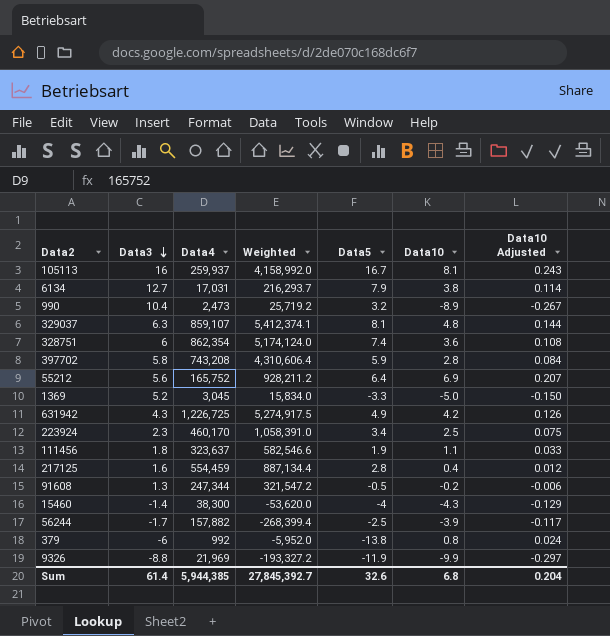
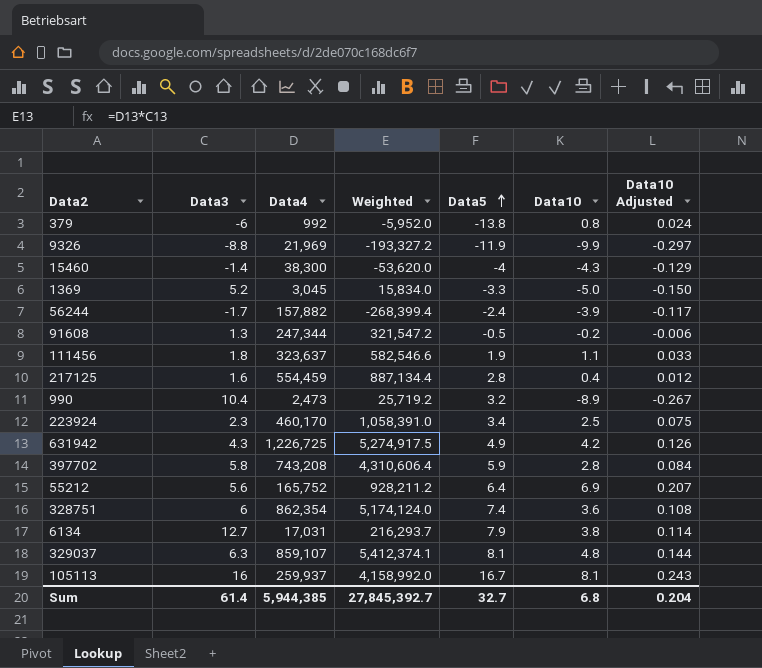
row order: Data3 descending -> Data5 ascending
56244 | Data5: -2.5 -> -2.4
Sum | Data5: 32.6 -> 32.7

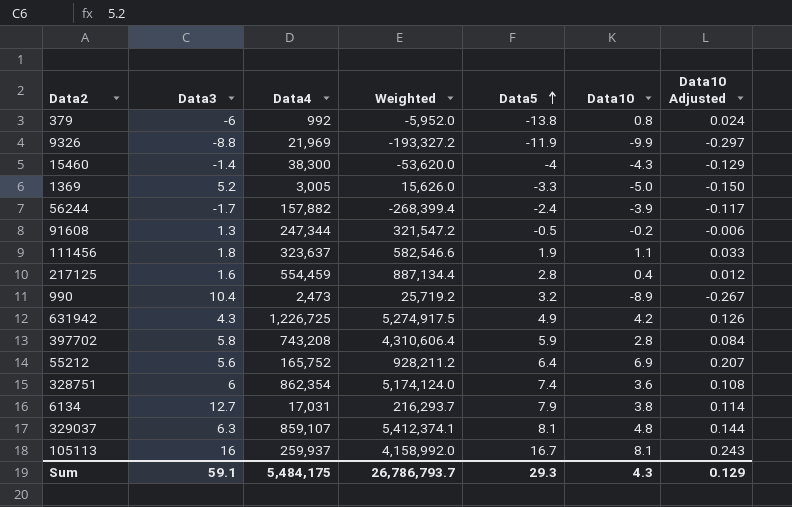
row 223924: 2.3 | 460,170 | 1,058,391.0 | 3.4 | 2.5 | 0.075 -> none
1369 | Data4: 3,045 -> 3,005
1369 | Weighted: 15,834.0 -> 15,626.0
Sum | Data3: 61.4 -> 59.1
Sum | Data4: 5,944,385 -> 5,484,175
Sum | Weighted: 27,845,392.7 -> 26,786,793.7
Sum | Data5: 32.7 -> 29.3
Sum | Data10: 6.8 -> 4.3
Sum | Data10 Adjusted: 0.204 -> 0.129

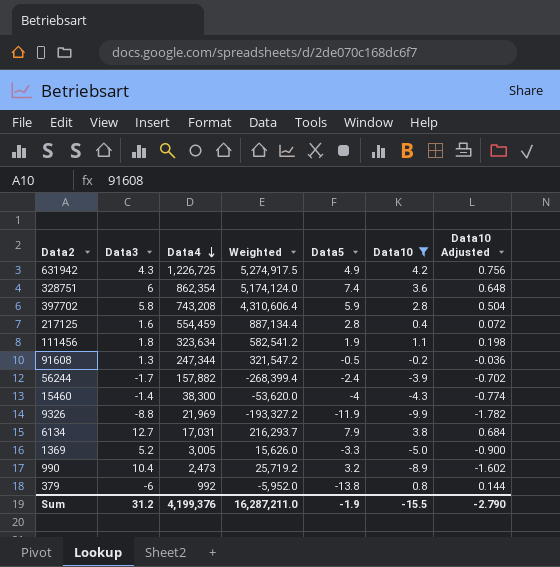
filter: none -> Data10 <= 4.2
row order: Data5 ascending -> Data4 descending
column Data10 Adjusted | formula: [Data10] * 0.03 -> [Data10] * 0.18
111456 | Data4: 323,637 -> 323,634
111456 | Weighted: 582,546.6 -> 582,541.2
Sum | Data3: 59.1 -> 31.2
Sum | Data4: 5,484,175 -> 4,199,376
Sum | Weighted: 26,786,793.7 -> 16,287,211.0
Sum | Data5: 29.3 -> -1.9
Sum | Data10: 4.3 -> -15.5
Sum | Data10 Adjusted: 0.129 -> -2.790

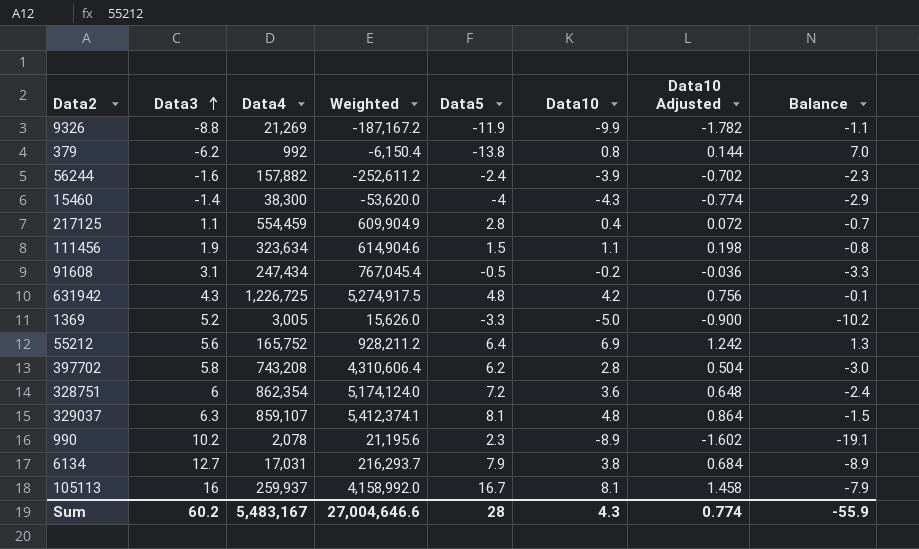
filter: Data10 <= 4.2 -> none
row order: Data4 descending -> Data3 ascending
column Balance | formula: none -> [Data10] - [Data3]
9326 | Data4: 21,969 -> 21,269
9326 | Weighted: -193,327.2 -> -187,167.2
379 | Data3: -6 -> -6.2
379 | Weighted: -5,952.0 -> -6,150.4
56244 | Data3: -1.7 -> -1.6
56244 | Weighted: -268,399.4 -> -252,611.2
217125 | Data3: 1.6 -> 1.1
217125 | Weighted: 887,134.4 -> 609,904.9
111456 | Data3: 1.8 -> 1.9
111456 | Weighted: 582,541.2 -> 614,904.6
111456 | Data5: 1.9 -> 1.5
91608 | Data3: 1.3 -> 3.1
91608 | Data4: 247,344 -> 247,434
91608 | Weighted: 321,547.2 -> 767,045.4
631942 | Data5: 4.9 -> 4.8
397702 | Data5: 5.9 -> 6.2
328751 | Data5: 7.4 -> 7.2
990 | Data3: 10.4 -> 10.2
990 | Data4: 2,473 -> 2,078
990 | Weighted: 25,719.2 -> 21,195.6
990 | Data5: 3.2 -> 2.3
Sum | Data3: 31.2 -> 60.2
Sum | Data4: 4,199,376 -> 5,483,167
Sum | Weighted: 16,287,211.0 -> 27,004,646.6
Sum | Data5: -1.9 -> 28
Sum | Data10: -15.5 -> 4.3
Sum | Data10 Adjusted: -2.790 -> 0.774

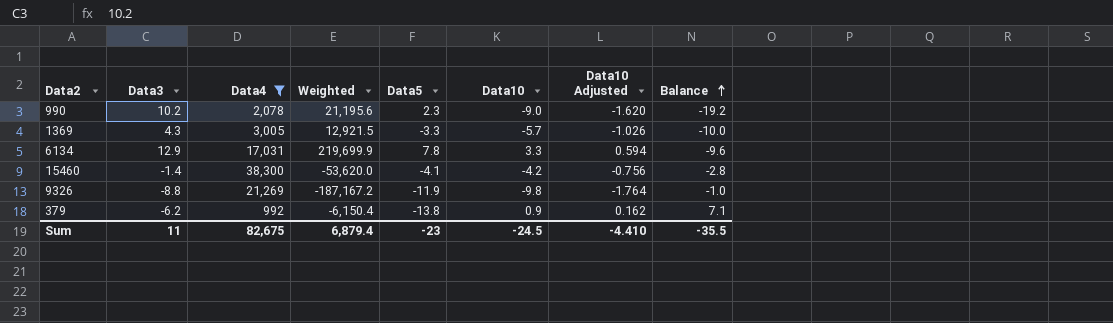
filter: none -> Data4 <= 38,300
row order: Data3 ascending -> Balance ascending
990 | Data10: -8.9 -> -9.0
990 | Data10 Adjusted: -1.602 -> -1.620
990 | Balance: -19.1 -> -19.2
1369 | Data3: 5.2 -> 4.3
1369 | Weighted: 15,626.0 -> 12,921.5
1369 | Data10: -5.0 -> -5.7
1369 | Data10 Adjusted: -0.900 -> -1.026
1369 | Balance: -10.2 -> -10.0
6134 | Data3: 12.7 -> 12.9
6134 | Weighted: 216,293.7 -> 219,699.9
6134 | Data5: 7.9 -> 7.8
6134 | Data10: 3.8 -> 3.3
6134 | Data10 Adjusted: 0.684 -> 0.594
6134 | Balance: -8.9 -> -9.6
15460 | Data5: -4 -> -4.1
15460 | Data10: -4.3 -> -4.2
15460 | Data10 Adjusted: -0.774 -> -0.756
15460 | Balance: -2.9 -> -2.8
9326 | Data10: -9.9 -> -9.8
9326 | Data10 Adjusted: -1.782 -> -1.764
9326 | Balance: -1.1 -> -1.0
379 | Data10: 0.8 -> 0.9
379 | Data10 Adjusted: 0.144 -> 0.162
379 | Balance: 7.0 -> 7.1
Sum | Data3: 60.2 -> 11
Sum | Data4: 5,483,167 -> 82,675
Sum | Weighted: 27,004,646.6 -> 6,879.4
Sum | Data5: 28 -> -23
Sum | Data10: 4.3 -> -24.5
Sum | Data10 Adjusted: 0.774 -> -4.410
Sum | Balance: -55.9 -> -35.5

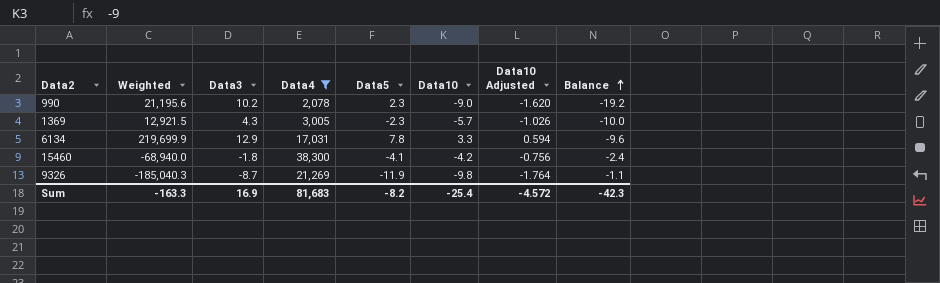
column Weighted | position: 4 -> 2
row 379: -6.2 | 992 | -6,150.4 | -13.8 | 0.9 | 0.162 | 7.1 -> none
1369 | Data5: -3.3 -> -2.3
15460 | Weighted: -53,620.0 -> -68,940.0
15460 | Data3: -1.4 -> -1.8
15460 | Balance: -2.8 -> -2.4
9326 | Weighted: -187,167.2 -> -185,040.3
9326 | Data3: -8.8 -> -8.7
9326 | Balance: -1.0 -> -1.1
Sum | Weighted: 6,879.4 -> -163.3
Sum | Data3: 11 -> 16.9
Sum | Data4: 82,675 -> 81,683
Sum | Data5: -23 -> -8.2
Sum | Data10: -24.5 -> -25.4
Sum | Data10 Adjusted: -4.410 -> -4.572
Sum | Balance: -35.5 -> -42.3

